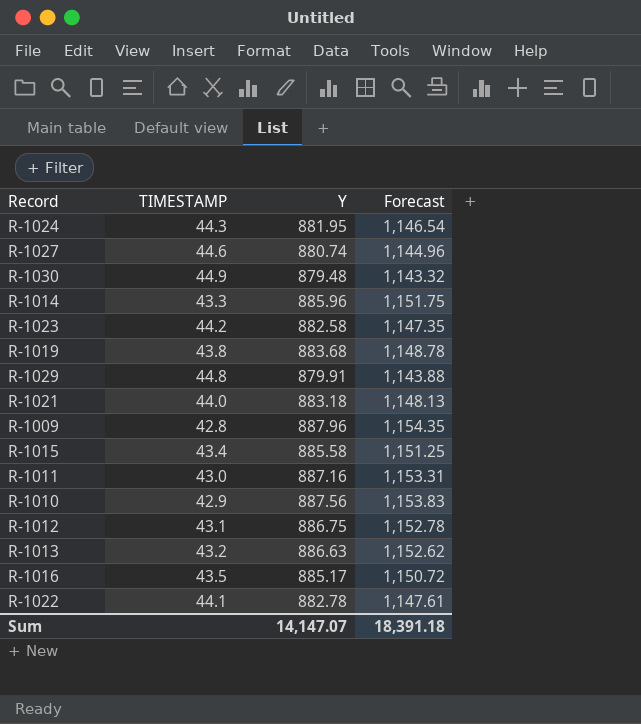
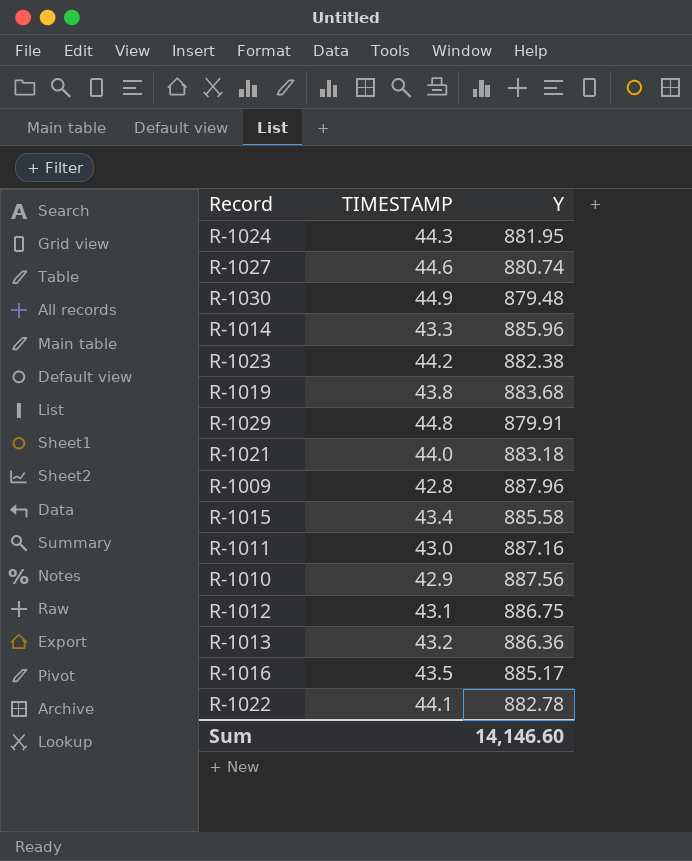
column Forecast | formula: [Y] * 1.3 -> none
R-1023 | Y: 882.58 -> 882.38
R-1013 | Y: 886.63 -> 886.36
Sum | Y: 14,147.07 -> 14,146.60

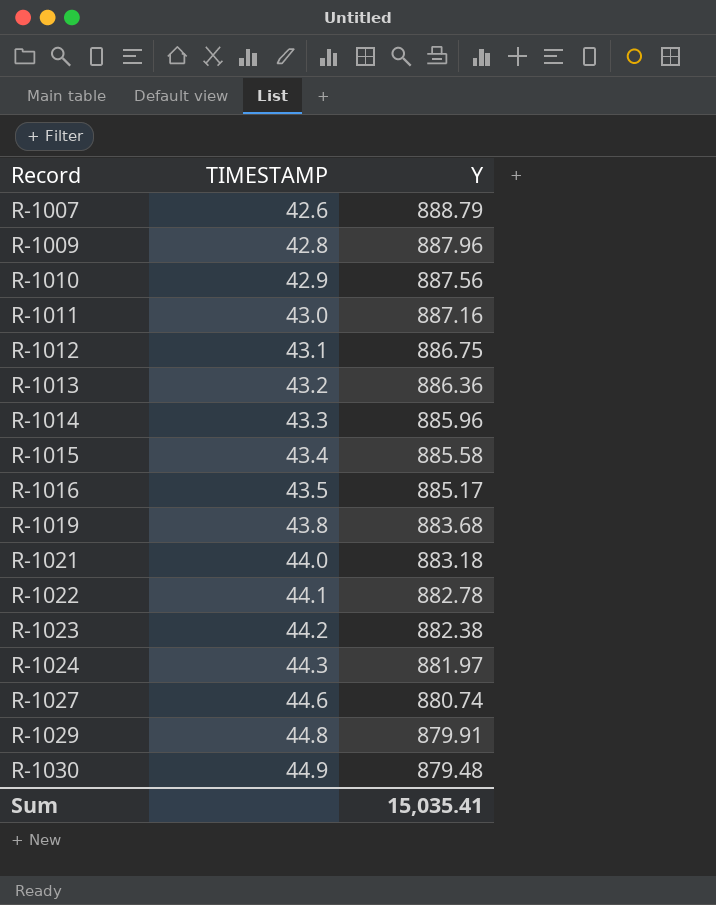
row order: none -> Record ascending
row R-1007: none -> 42.6 | 888.79
R-1024 | Y: 881.95 -> 881.97
Sum | Y: 14,146.60 -> 15,035.41

